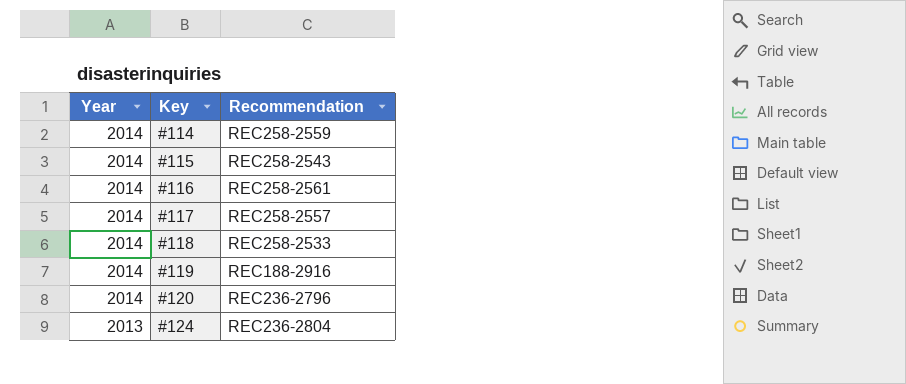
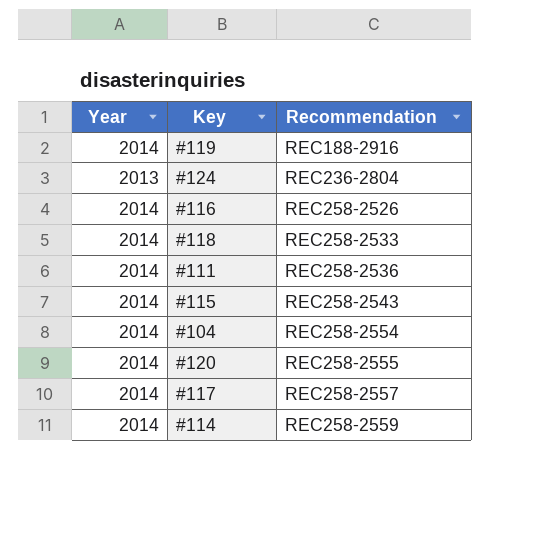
row order: Year descending -> Recommendation ascending
#116 | Recommendation: REC258-2561 -> REC258-2526
row #111: none -> 2014 | REC258-2536
row #104: none -> 2014 | REC258-2554
#120 | Recommendation: REC236-2796 -> REC258-2555

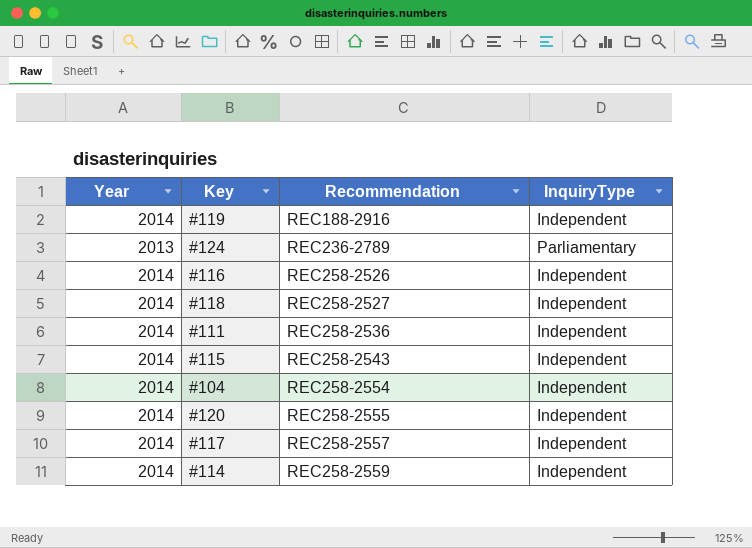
column InquiryType | position: none -> 4
#124 | Recommendation: REC236-2804 -> REC236-2789
#118 | Recommendation: REC258-2533 -> REC258-2527

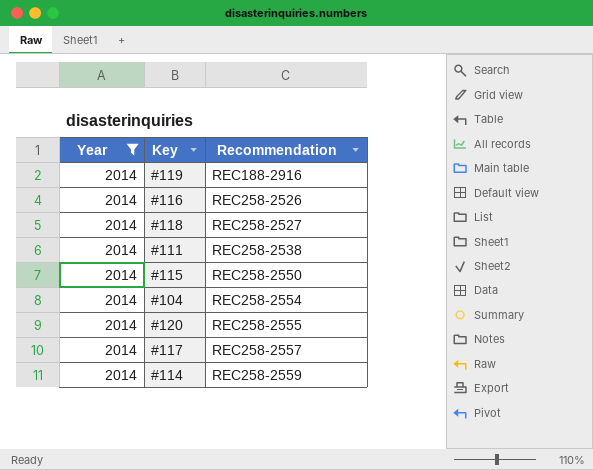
filter: none -> Year = 2014
column InquiryType | position: 4 -> none
#111 | Recommendation: REC258-2536 -> REC258-2538
#115 | Recommendation: REC258-2543 -> REC258-2550

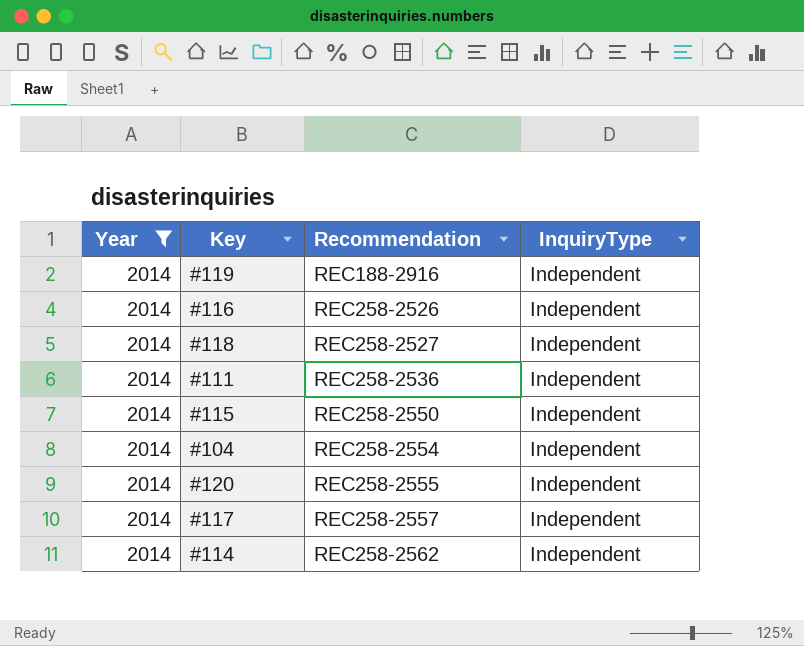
column InquiryType | position: none -> 4
#111 | Recommendation: REC258-2538 -> REC258-2536
#114 | Recommendation: REC258-2559 -> REC258-2562

